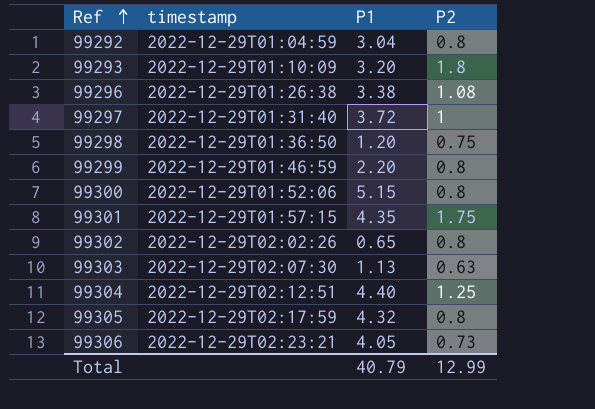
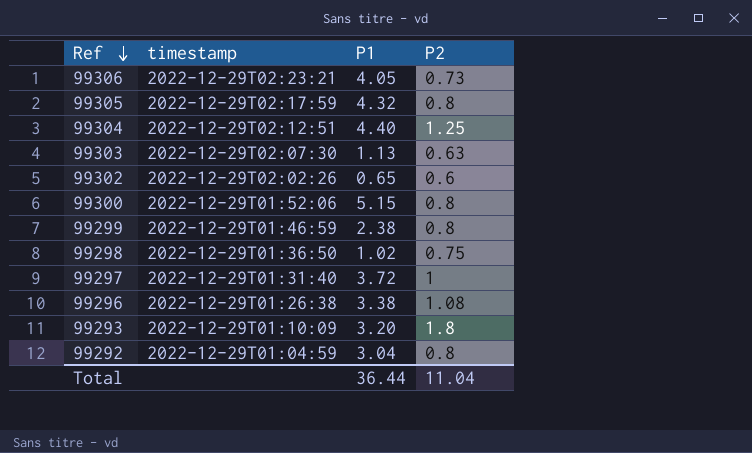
row order: Ref ascending -> Ref descending
row 99301: 2022-12-29T01:57:15 | 4.35 | 1.75 -> none
99302 | P2: 0.8 -> 0.6
99299 | P1: 2.20 -> 2.38
99298 | P1: 1.20 -> 1.02
Total | P1: 40.79 -> 36.44
Total | P2: 12.99 -> 11.04

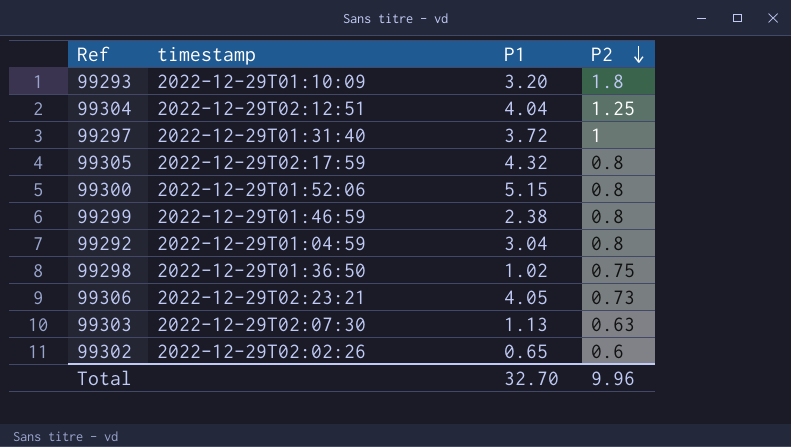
row order: Ref descending -> P2 descending
row 99296: 2022-12-29T01:26:38 | 3.38 | 1.08 -> none
99304 | P1: 4.40 -> 4.04
Total | P1: 36.44 -> 32.70
Total | P2: 11.04 -> 9.96

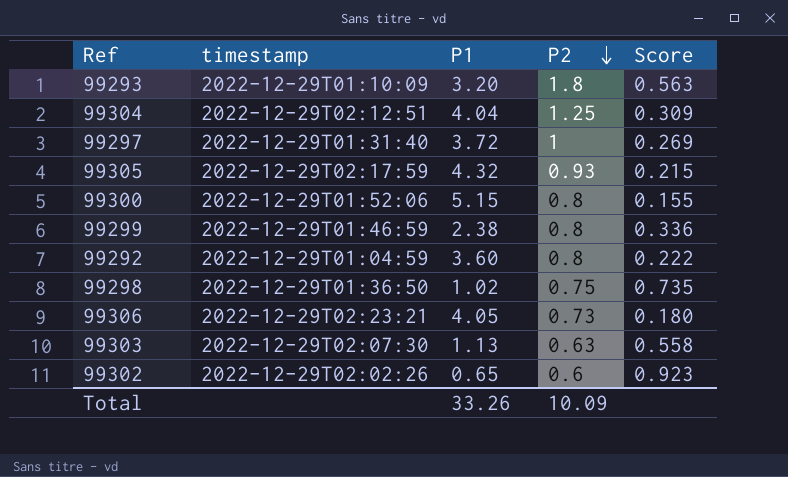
column Score | formula: none -> [P2] / [P1]
99305 | P2: 0.8 -> 0.93
99292 | P1: 3.04 -> 3.60
Total | P1: 32.70 -> 33.26
Total | P2: 9.96 -> 10.09

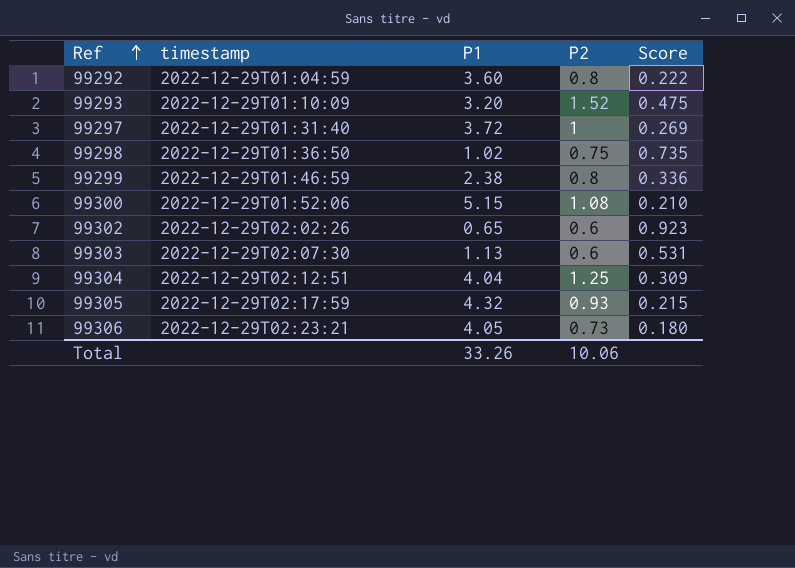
row order: P2 descending -> Ref ascending
99293 | P2: 1.8 -> 1.52
99293 | Score: 0.563 -> 0.475
99300 | P2: 0.8 -> 1.08
99300 | Score: 0.155 -> 0.210
99303 | P2: 0.63 -> 0.6
99303 | Score: 0.558 -> 0.531
Total | P2: 10.09 -> 10.06

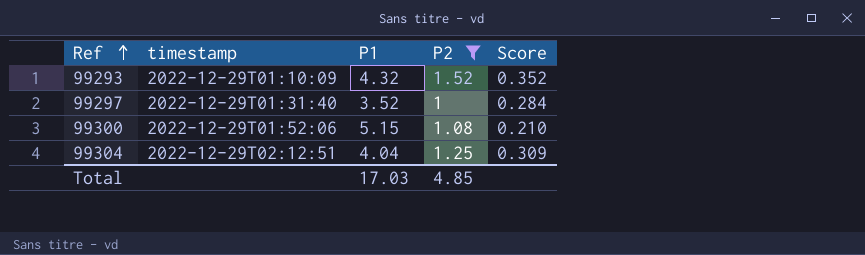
filter: none -> P2 >= 1
99293 | P1: 3.20 -> 4.32
99293 | Score: 0.475 -> 0.352
99297 | P1: 3.72 -> 3.52
99297 | Score: 0.269 -> 0.284
Total | P1: 33.26 -> 17.03
Total | P2: 10.06 -> 4.85

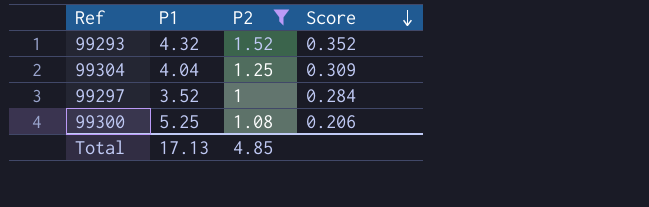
row order: Ref ascending -> Score descending
column timestamp | position: 2 -> none
99300 | P1: 5.15 -> 5.25
99300 | Score: 0.210 -> 0.206
Total | P1: 17.03 -> 17.13

